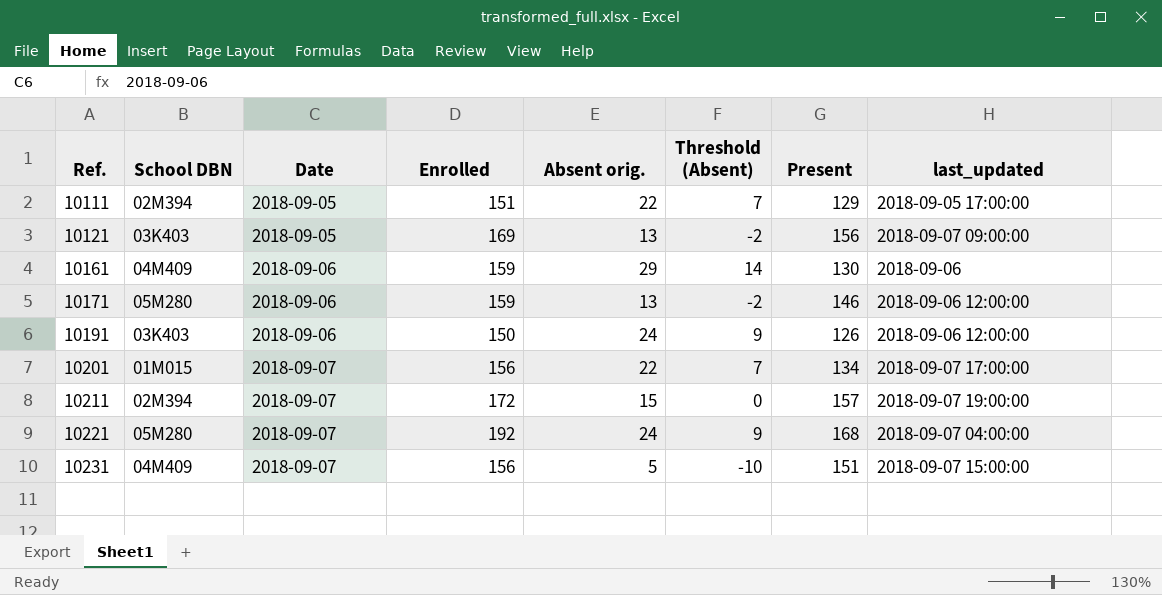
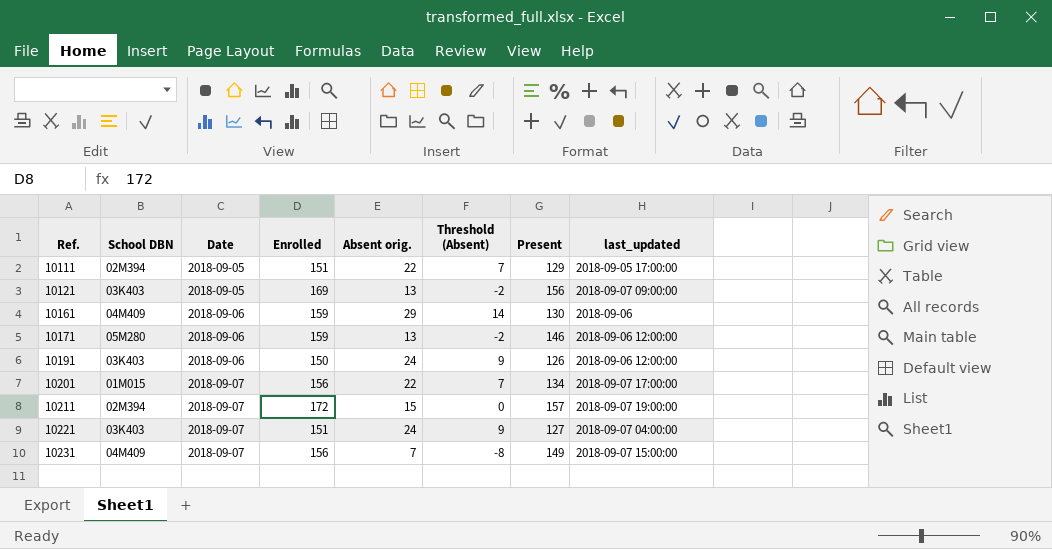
10221 | School DBN: 05M280 -> 03K403
10221 | Enrolled: 192 -> 151
10221 | Present: 168 -> 127
10231 | Absent orig.: 5 -> 7
10231 | Threshold (Absent): -10 -> -8
10231 | Present: 151 -> 149

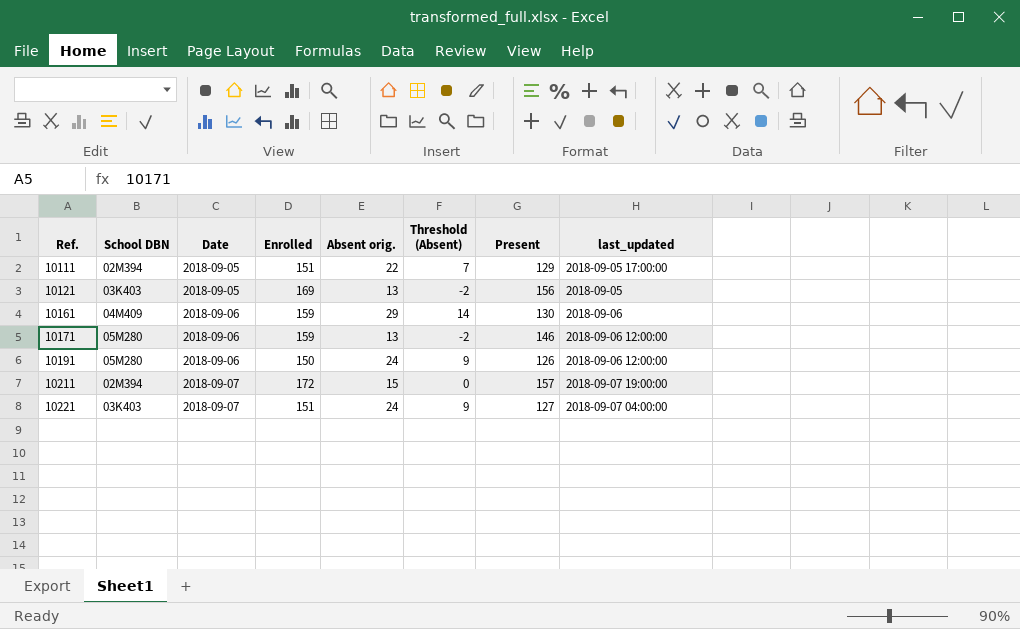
row 10201: 01M015 | 2018-09-07 | 156 | 22 | 7 | 134 | 2018-09-07 17:00:00 -> none
row 10231: 04M409 | 2018-09-07 | 156 | 7 | -8 | 149 | 2018-09-07 15:00:00 -> none
10121 | last_updated: 2018-09-07 09:00:00 -> 2018-09-05
10191 | School DBN: 03K403 -> 05M280

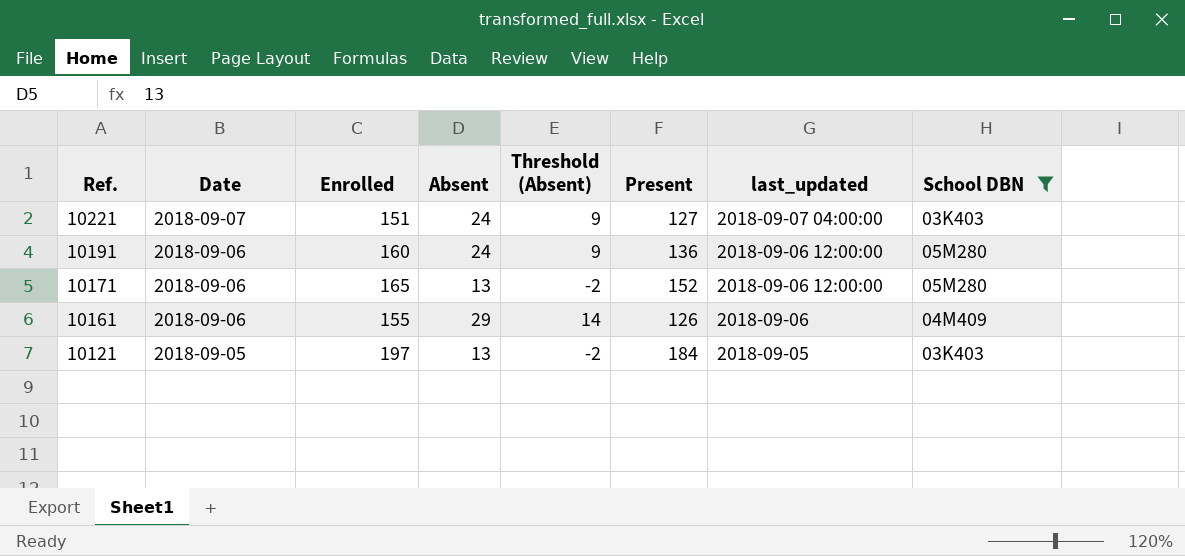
filter: none -> School DBN != 02M394
row order: Ref. ascending -> Ref. descending
column name: Absent orig. -> Absent
column School DBN | position: 2 -> 8
10191 | Enrolled: 150 -> 160
10191 | Present: 126 -> 136
10171 | Enrolled: 159 -> 165
10171 | Present: 146 -> 152
10161 | Enrolled: 159 -> 155
10161 | Present: 130 -> 126
10121 | Enrolled: 169 -> 197
10121 | Present: 156 -> 184

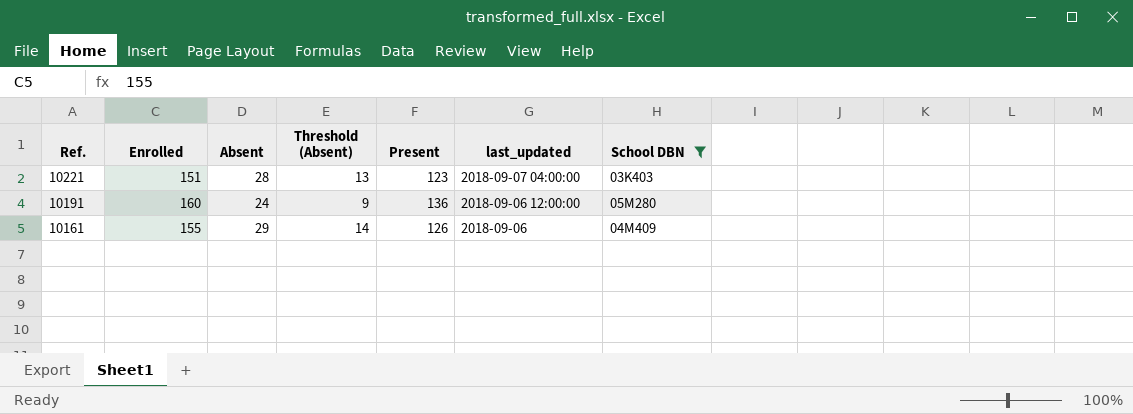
column Date | position: 2 -> none
row 10171: 2018-09-06 | 165 | 13 | -2 | 152 | 2018-09-06 12:00:00 | 05M280 -> none
row 10121: 2018-09-05 | 197 | 13 | -2 | 184 | 2018-09-05 | 03K403 -> none
10221 | Absent: 24 -> 28
10221 | Threshold (Absent): 9 -> 13
10221 | Present: 127 -> 123

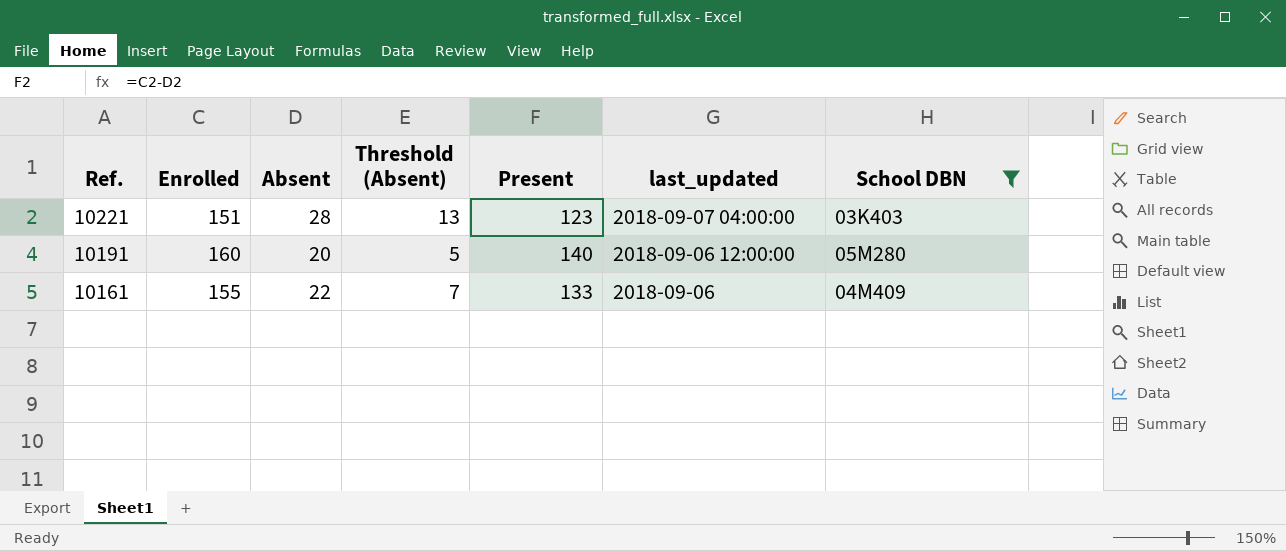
10191 | Absent: 24 -> 20
10191 | Threshold (Absent): 9 -> 5
10191 | Present: 136 -> 140
10161 | Absent: 29 -> 22
10161 | Threshold (Absent): 14 -> 7
10161 | Present: 126 -> 133

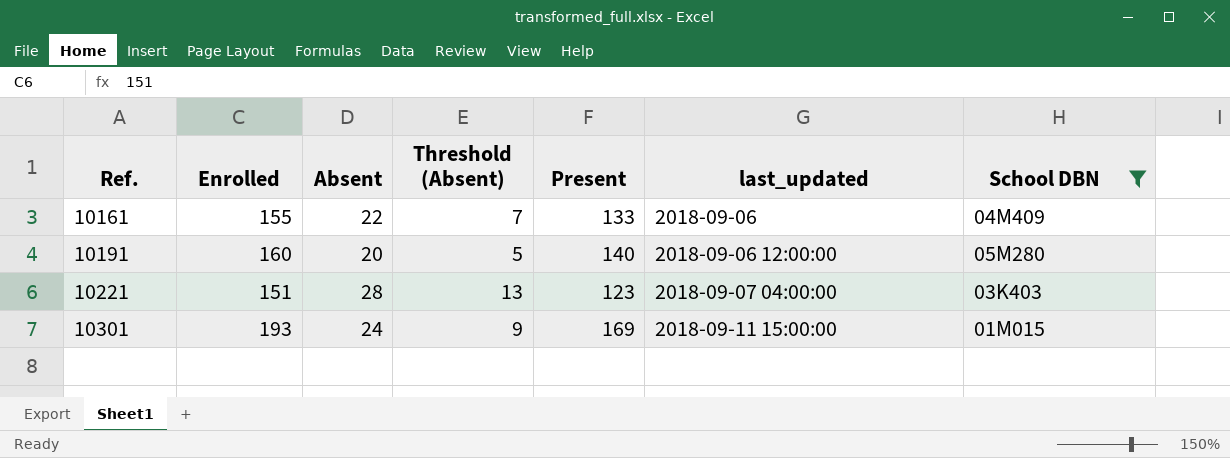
row order: Ref. descending -> Ref. ascending
row 10301: none -> 193 | 24 | 9 | 169 | 2018-09-11 15:00:00 | 01M015

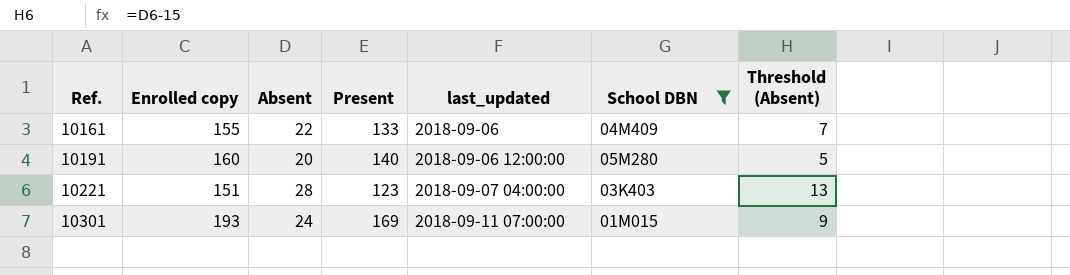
column name: Enrolled -> Enrolled copy
column Threshold (Absent) | position: 4 -> 7
10301 | last_updated: 2018-09-11 15:00:00 -> 2018-09-11 07:00:00

